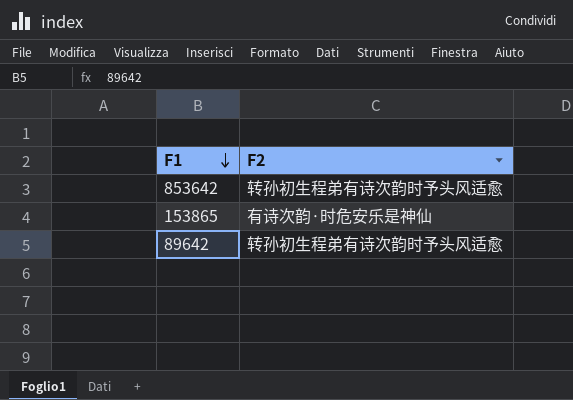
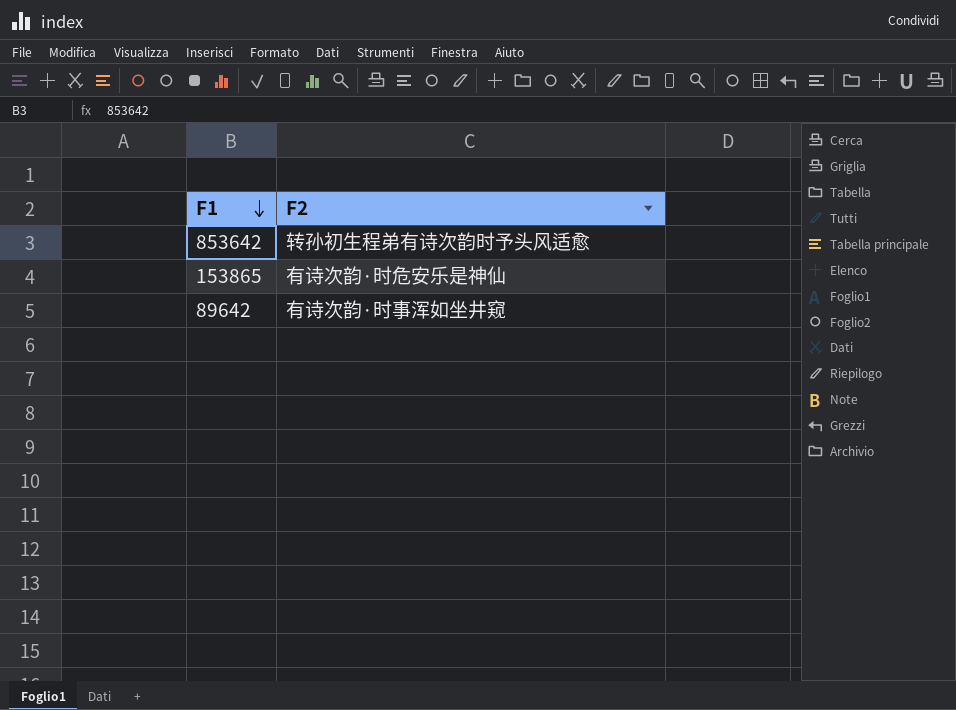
89642 | F2: 转孙初生程弟有诗次韵时予头风适愈 -> 有诗次韵·时事浑如坐井窥

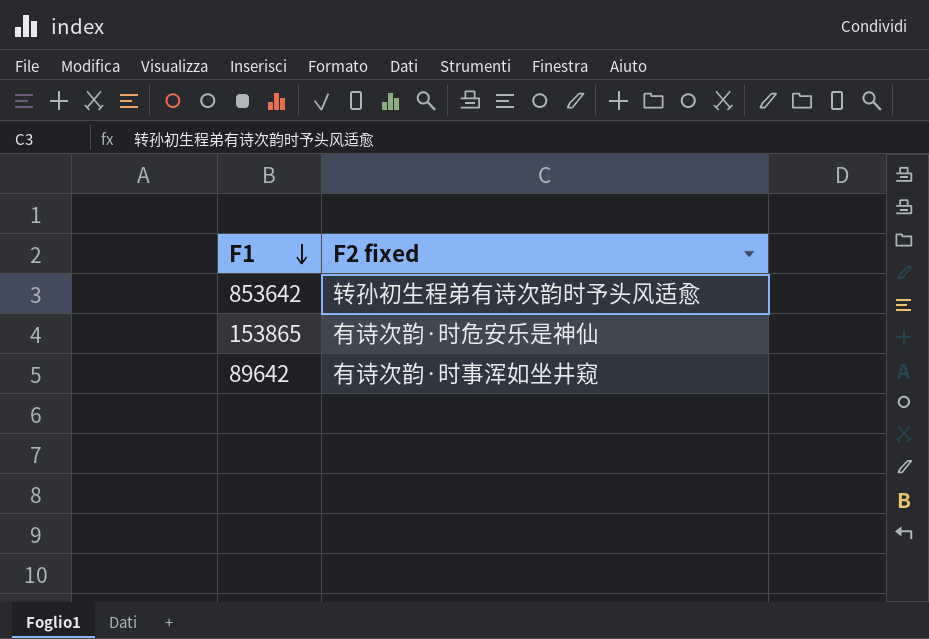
column name: F2 -> F2 fixed

